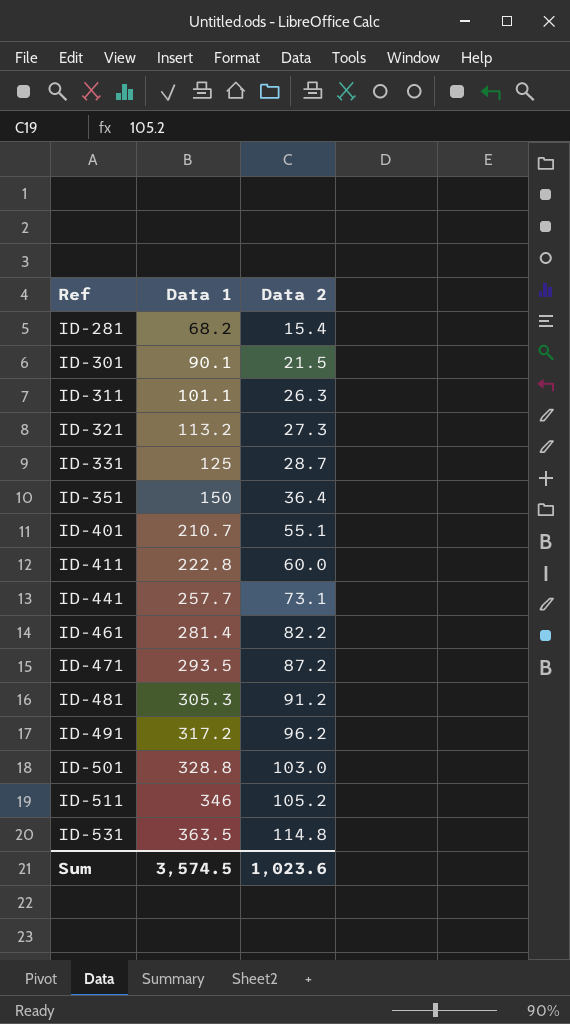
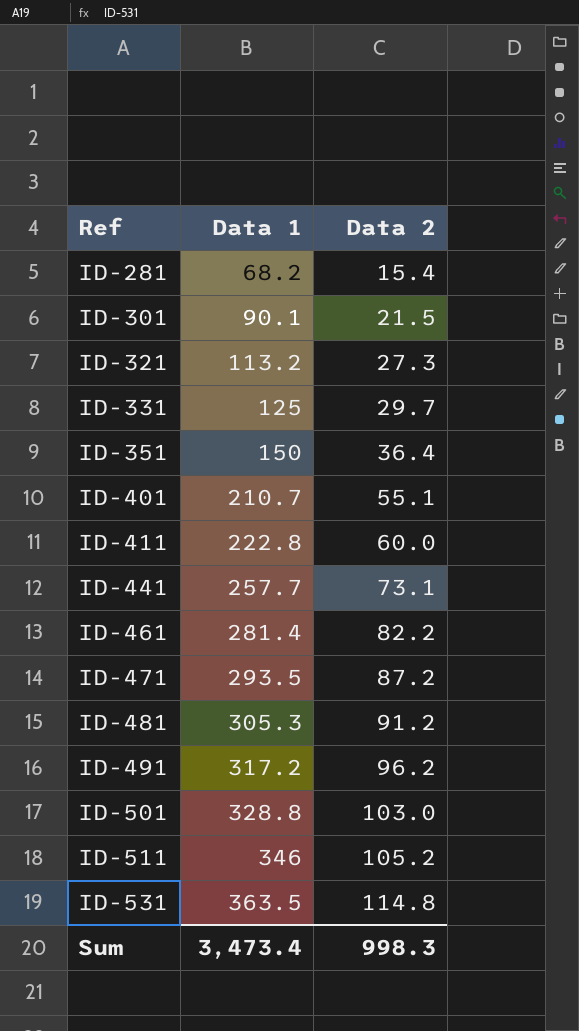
row ID-311: 101.1 | 26.3 -> none
ID-331 | Data 2: 28.7 -> 29.7
Sum | Data 1: 3,574.5 -> 3,473.4
Sum | Data 2: 1,023.6 -> 998.3

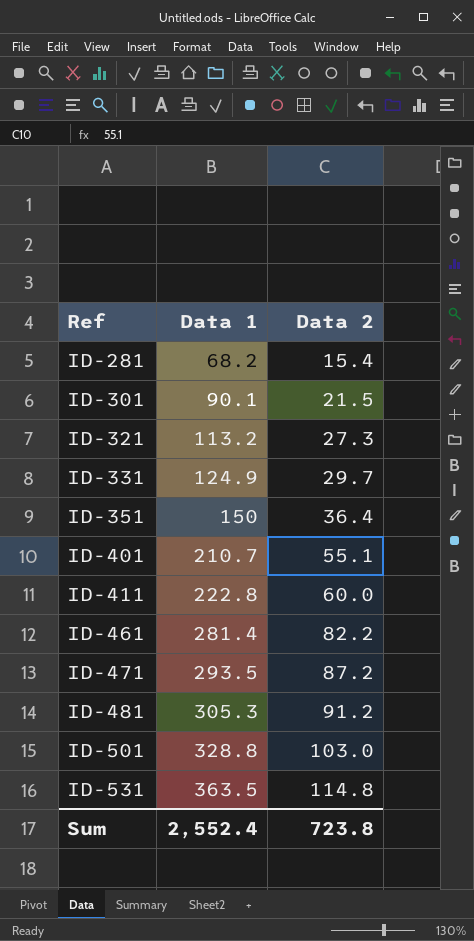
row ID-441: 257.7 | 73.1 -> none
row ID-491: 317.2 | 96.2 -> none
row ID-511: 346 | 105.2 -> none
ID-331 | Data 1: 125 -> 124.9
Sum | Data 1: 3,473.4 -> 2,552.4
Sum | Data 2: 998.3 -> 723.8

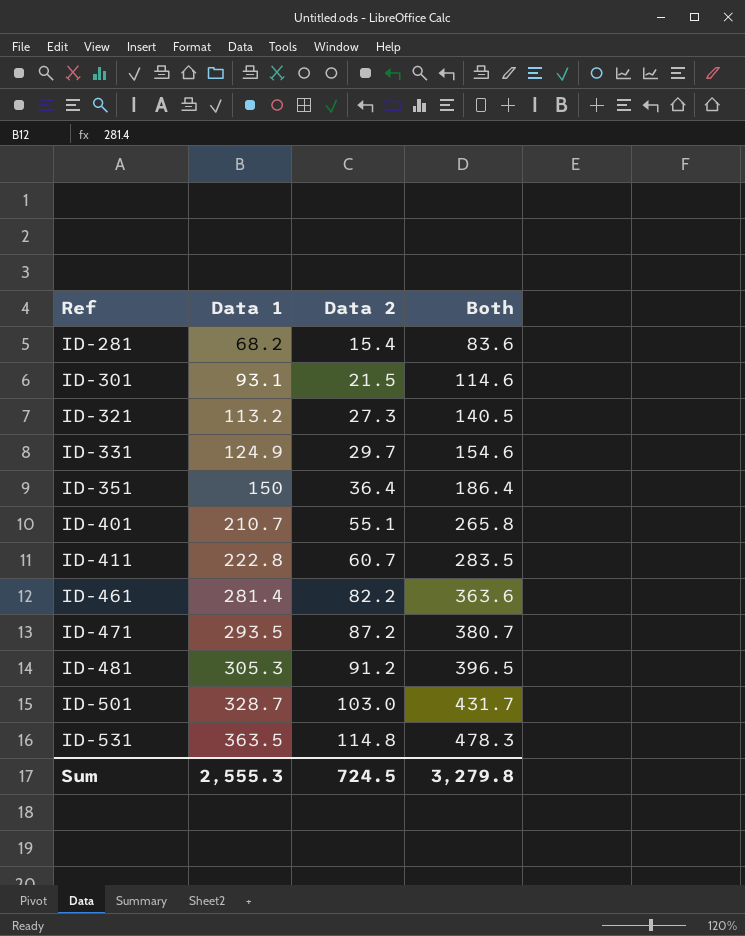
column Both | formula: none -> [Data 1] + [Data 2]
ID-301 | Data 1: 90.1 -> 93.1
ID-411 | Data 2: 60.0 -> 60.7
ID-501 | Data 1: 328.8 -> 328.7
Sum | Data 1: 2,552.4 -> 2,555.3
Sum | Data 2: 723.8 -> 724.5

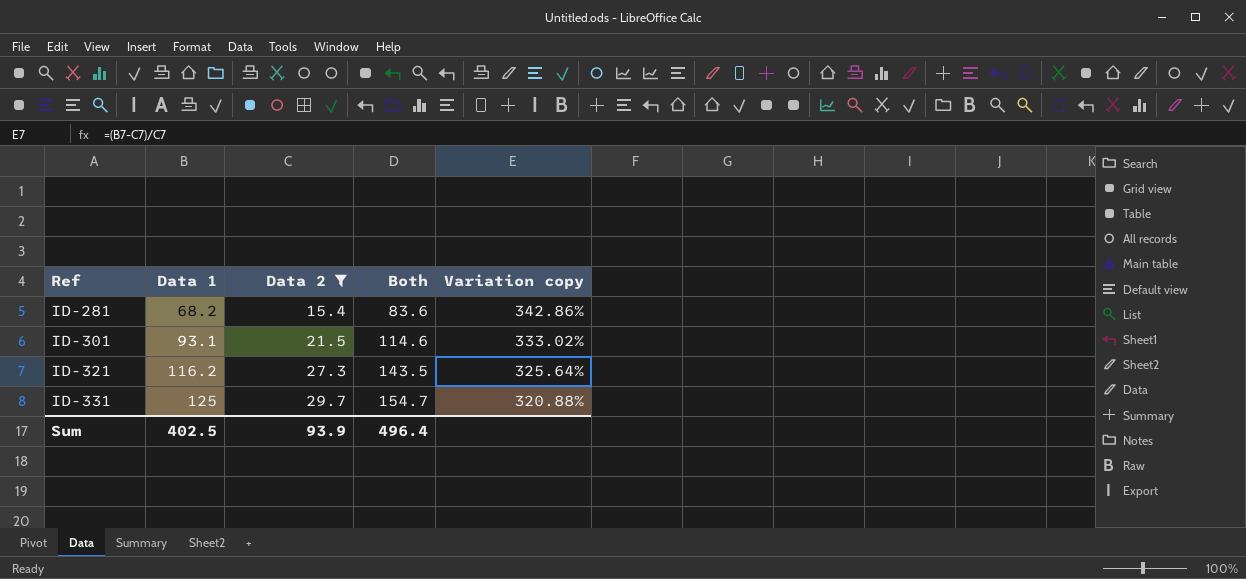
filter: none -> Data 2 <= 29.7
column Variation copy | formula: none -> ([Data 1] - [Data 2]) / [Data 2]
ID-321 | Data 1: 113.2 -> 116.2
ID-321 | Both: 140.5 -> 143.5
ID-331 | Data 1: 124.9 -> 125
ID-331 | Both: 154.6 -> 154.7
Sum | Data 1: 2,555.3 -> 402.5
Sum | Data 2: 724.5 -> 93.9
Sum | Both: 3,279.8 -> 496.4

